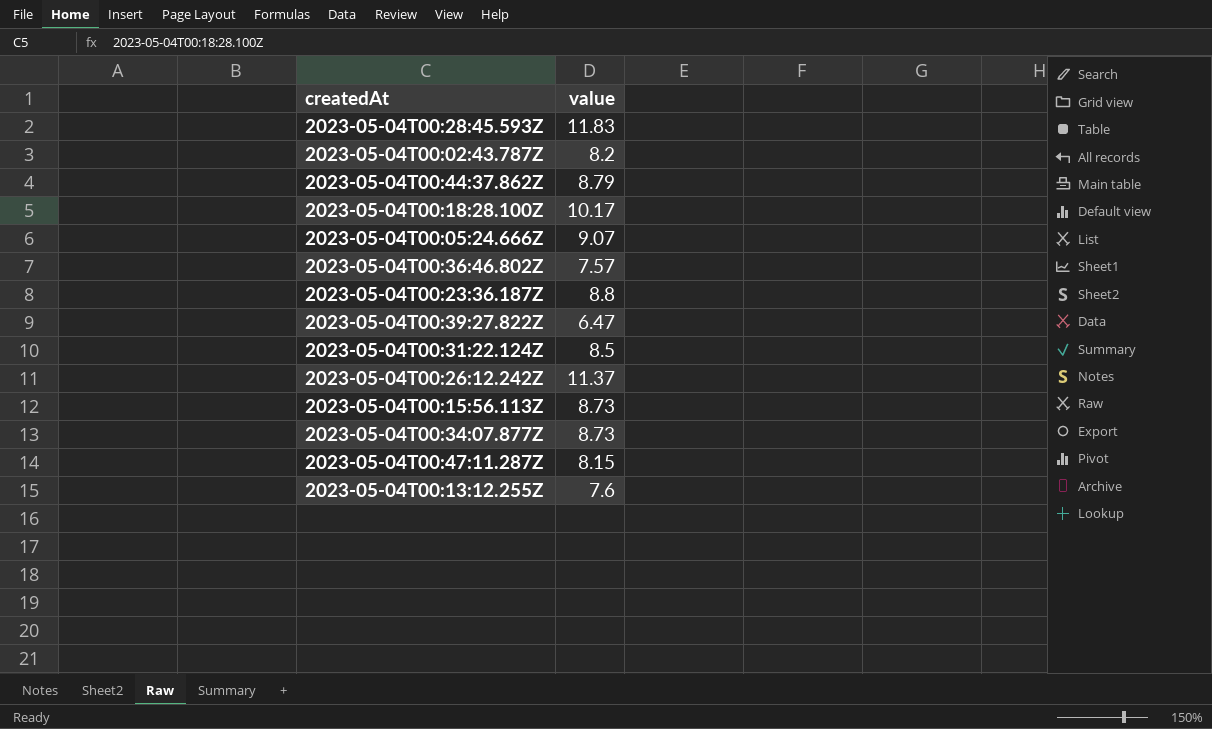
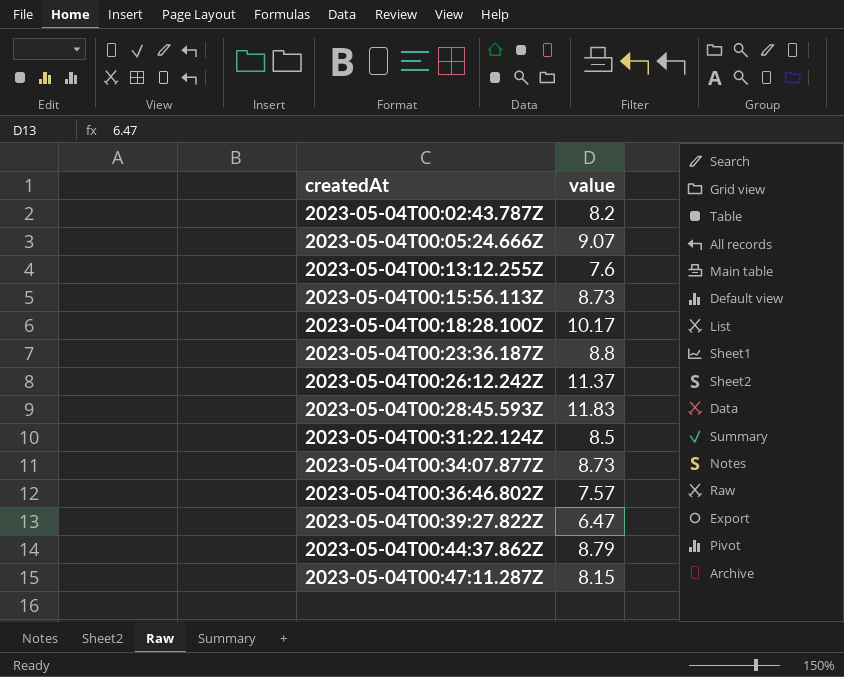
row order: none -> createdAt ascending

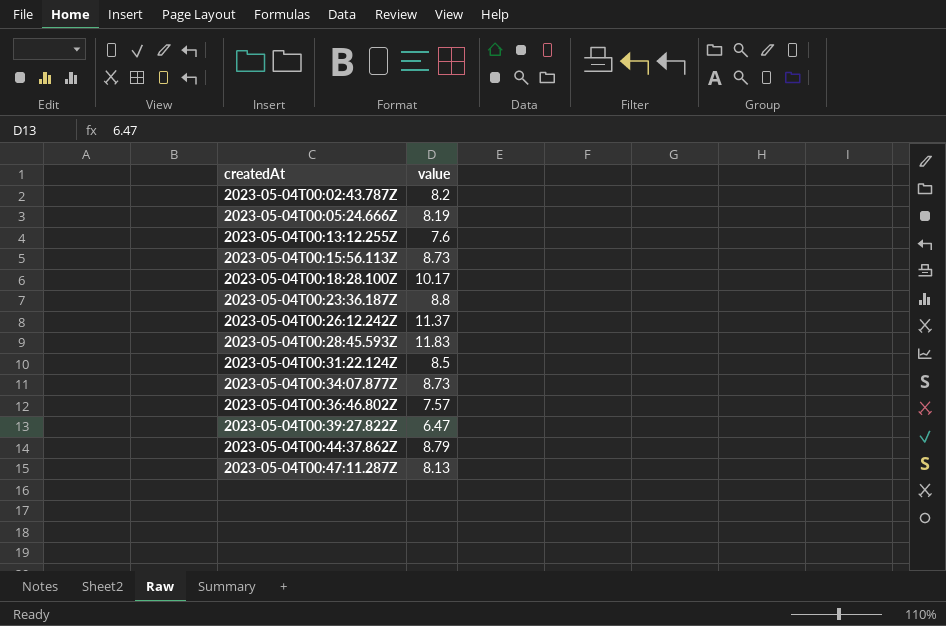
2023-05-04T00:05:24.666Z | value: 9.07 -> 8.19
2023-05-04T00:47:11.287Z | value: 8.15 -> 8.13

